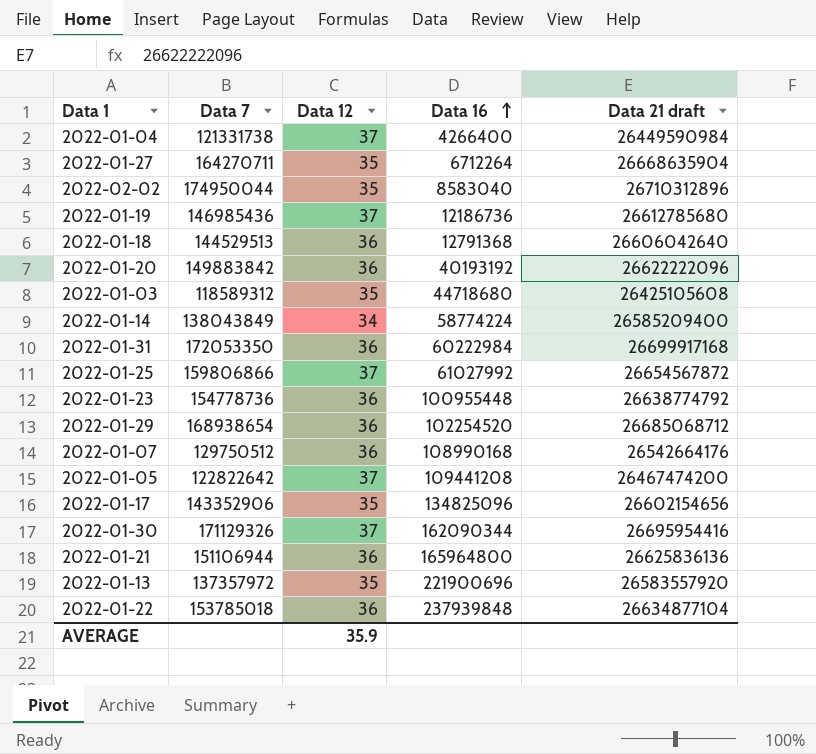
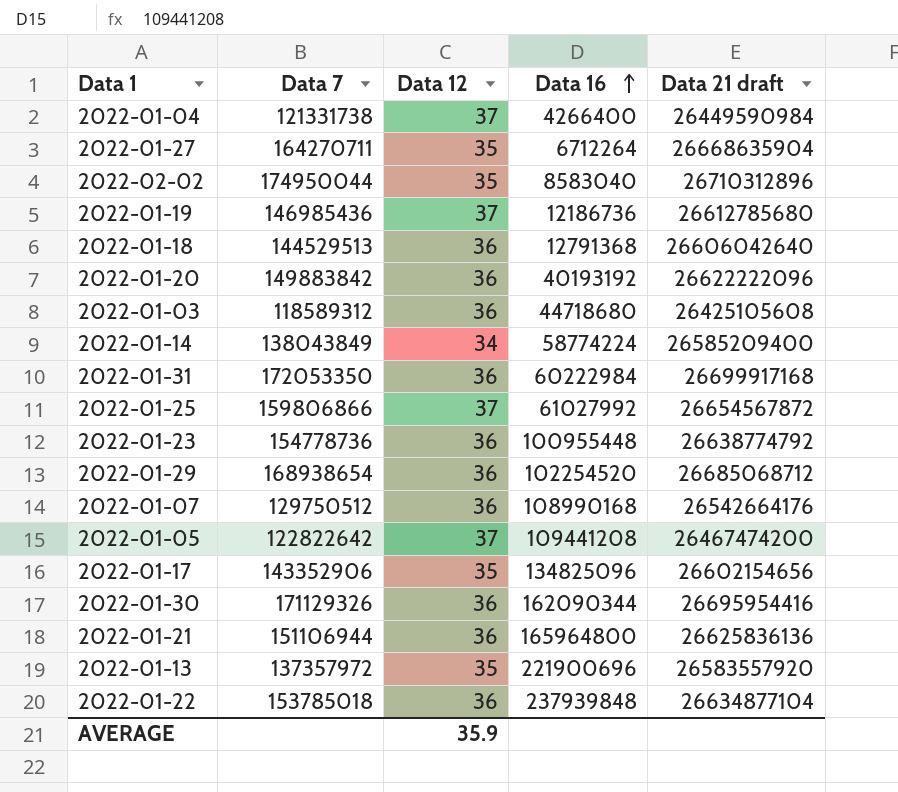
2022-01-03 | Data 12: 35 -> 36
2022-01-30 | Data 12: 37 -> 36

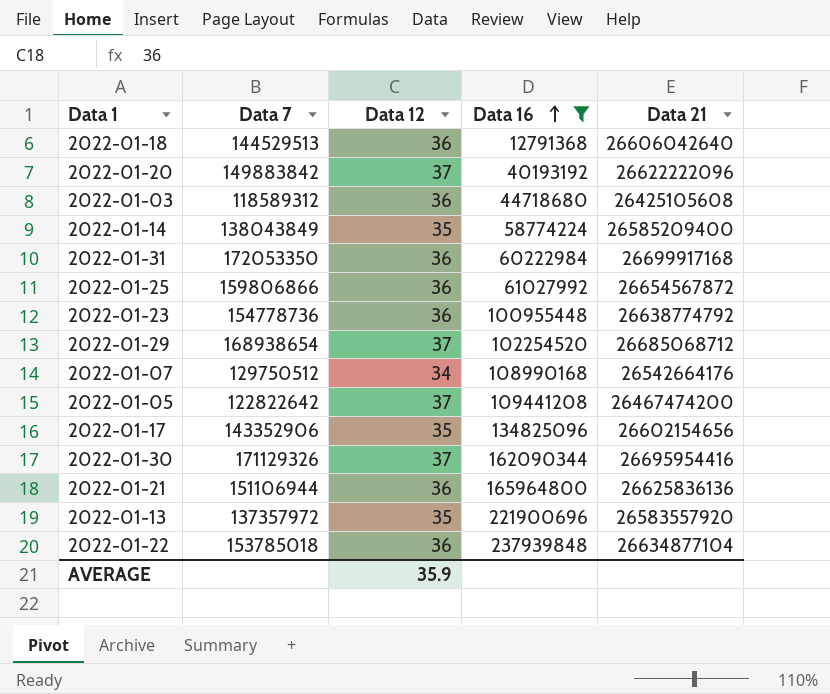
filter: none -> Data 16 >= 12791368
column name: Data 21 draft -> Data 21
2022-01-20 | Data 12: 36 -> 37
2022-01-14 | Data 12: 34 -> 35
2022-01-25 | Data 12: 37 -> 36
2022-01-29 | Data 12: 36 -> 37
2022-01-07 | Data 12: 36 -> 34
2022-01-30 | Data 12: 36 -> 37

